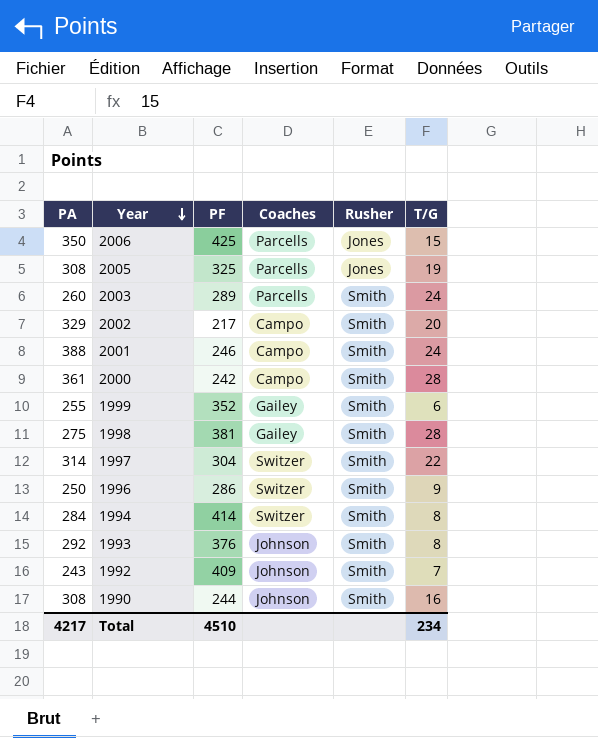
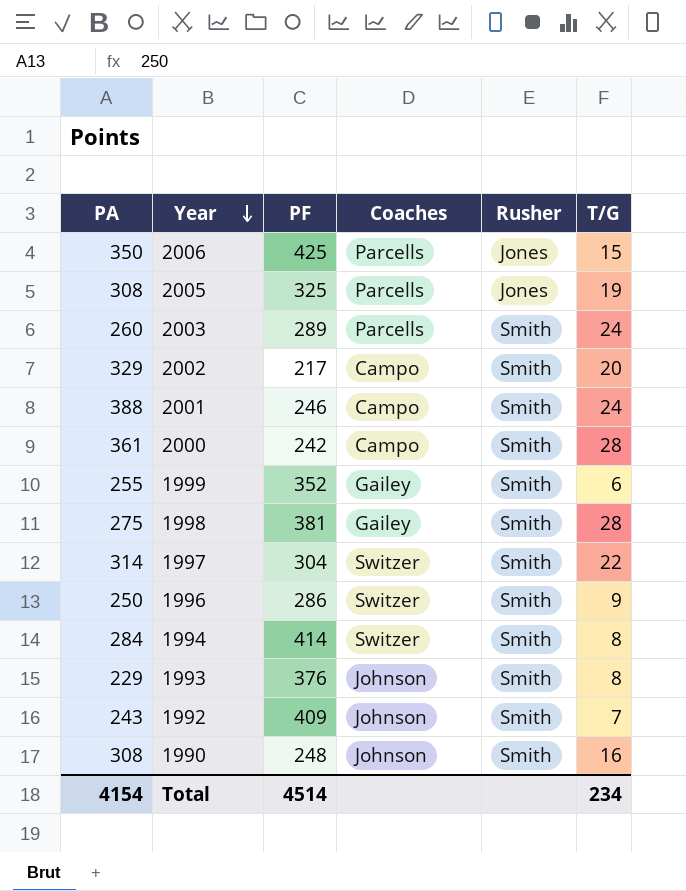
1993 | PA: 292 -> 229
1990 | PF: 244 -> 248
Total | PA: 4217 -> 4154
Total | PF: 4510 -> 4514

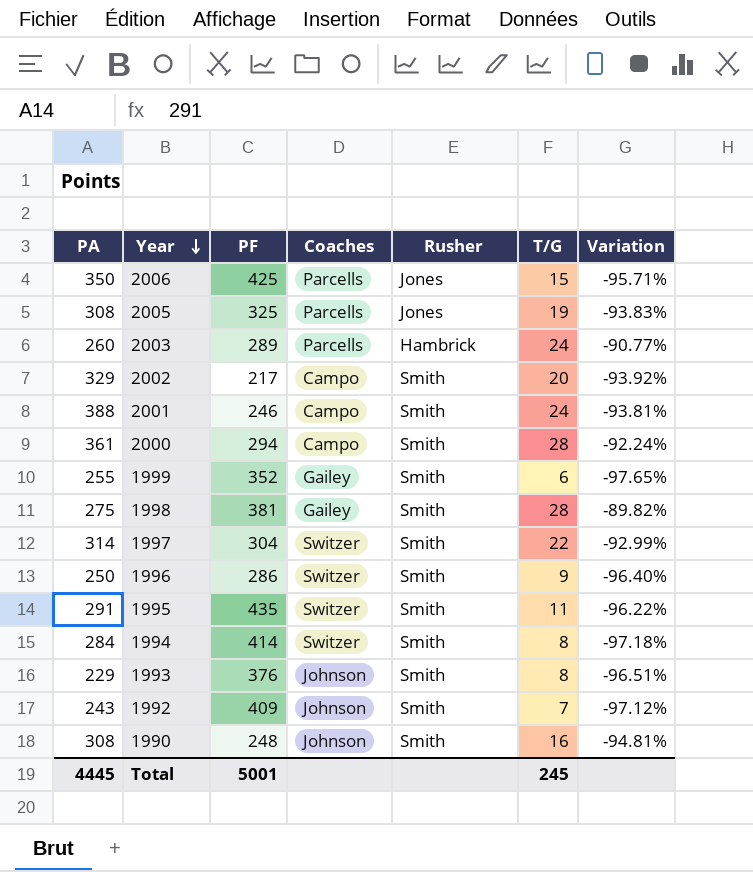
column Variation | formula: none -> ([T/G] - [PA]) / [PA]
2003 | Rusher: Smith -> Hambrick
2000 | PF: 242 -> 294
row 1995: none -> 291 | 435 | Switzer | Smith | 11 | -96.22%
Total | PA: 4154 -> 4445
Total | PF: 4514 -> 5001
Total | T/G: 234 -> 245

